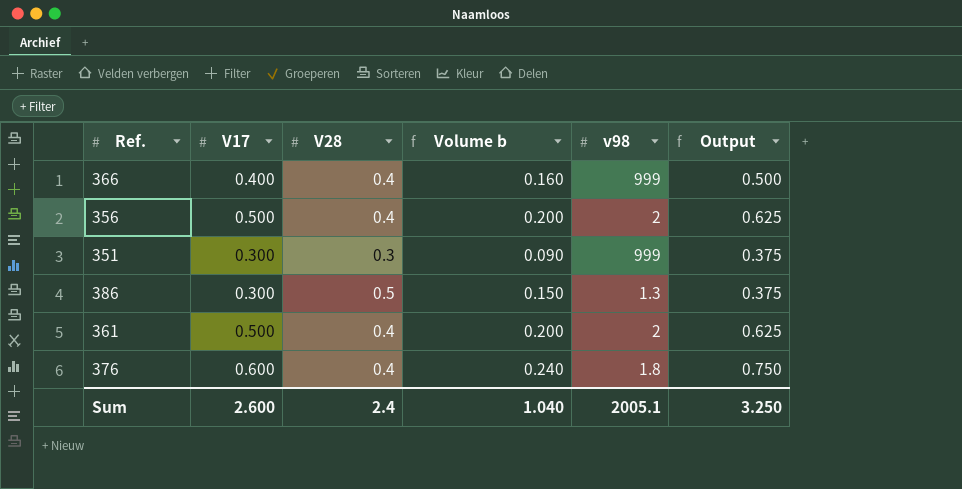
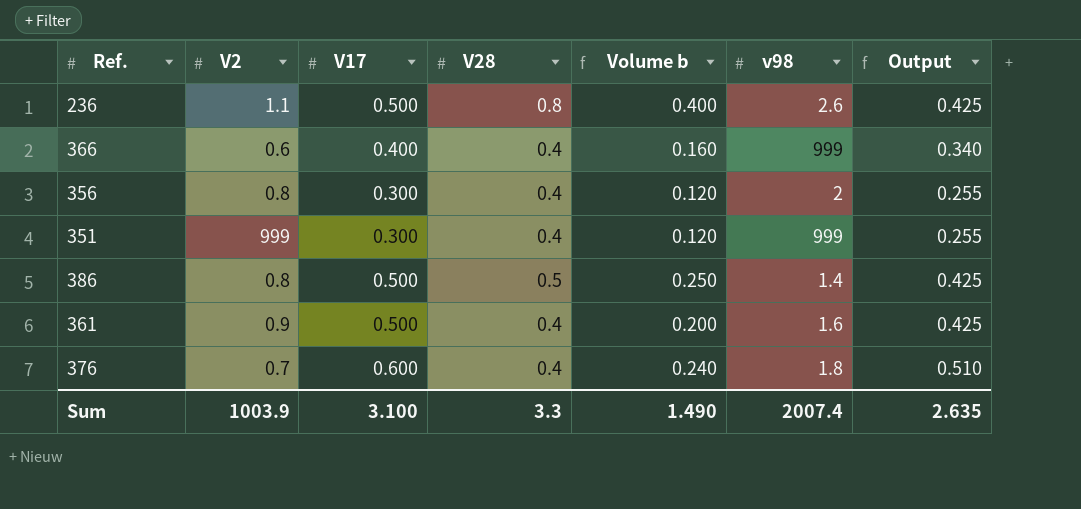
column V2 | position: none -> 2
column Output | formula: [V17] * 1.25 -> [V17] * 0.85
row 236: none -> 1.1 | 0.500 | 0.8 | 0.400 | 2.6 | 0.425
356 | V17: 0.500 -> 0.300
356 | Volume b: 0.200 -> 0.120
351 | V28: 0.3 -> 0.4
351 | Volume b: 0.090 -> 0.120
386 | V17: 0.300 -> 0.500
386 | Volume b: 0.150 -> 0.250
386 | v98: 1.3 -> 1.4
361 | v98: 2 -> 1.6
Sum | V17: 2.600 -> 3.100
Sum | V28: 2.4 -> 3.3
Sum | Volume b: 1.040 -> 1.490
Sum | v98: 2005.1 -> 2007.4
Sum | Output: 3.250 -> 2.635

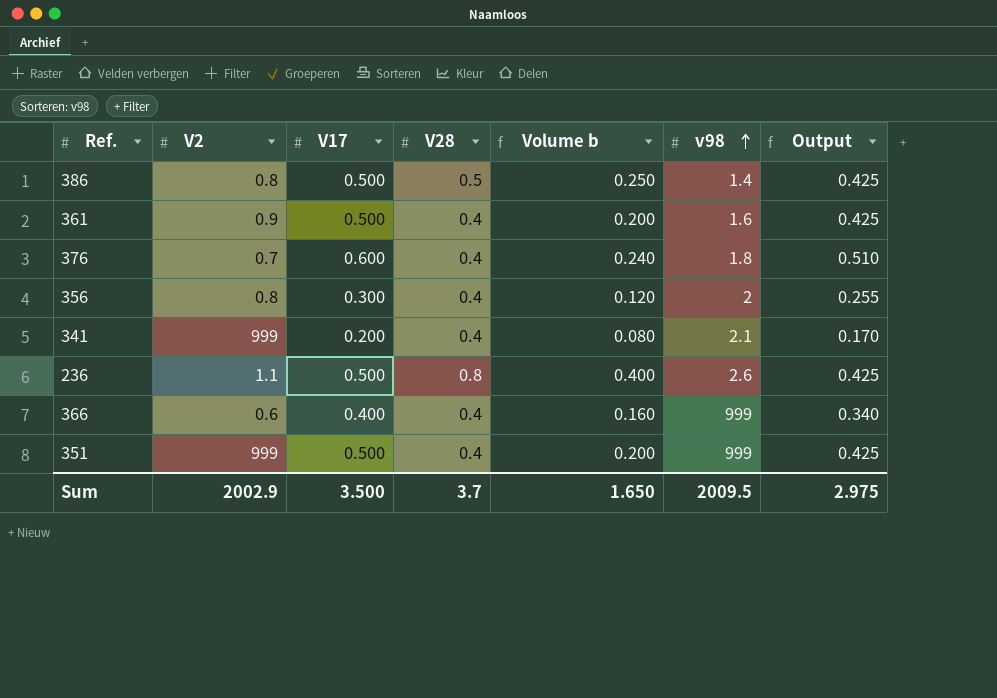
row order: none -> v98 ascending
row 341: none -> 999 | 0.200 | 0.4 | 0.080 | 2.1 | 0.170
351 | V17: 0.300 -> 0.500
351 | Volume b: 0.120 -> 0.200
351 | Output: 0.255 -> 0.425
Sum | V2: 1003.9 -> 2002.9
Sum | V17: 3.100 -> 3.500
Sum | V28: 3.3 -> 3.7
Sum | Volume b: 1.490 -> 1.650
Sum | v98: 2007.4 -> 2009.5
Sum | Output: 2.635 -> 2.975

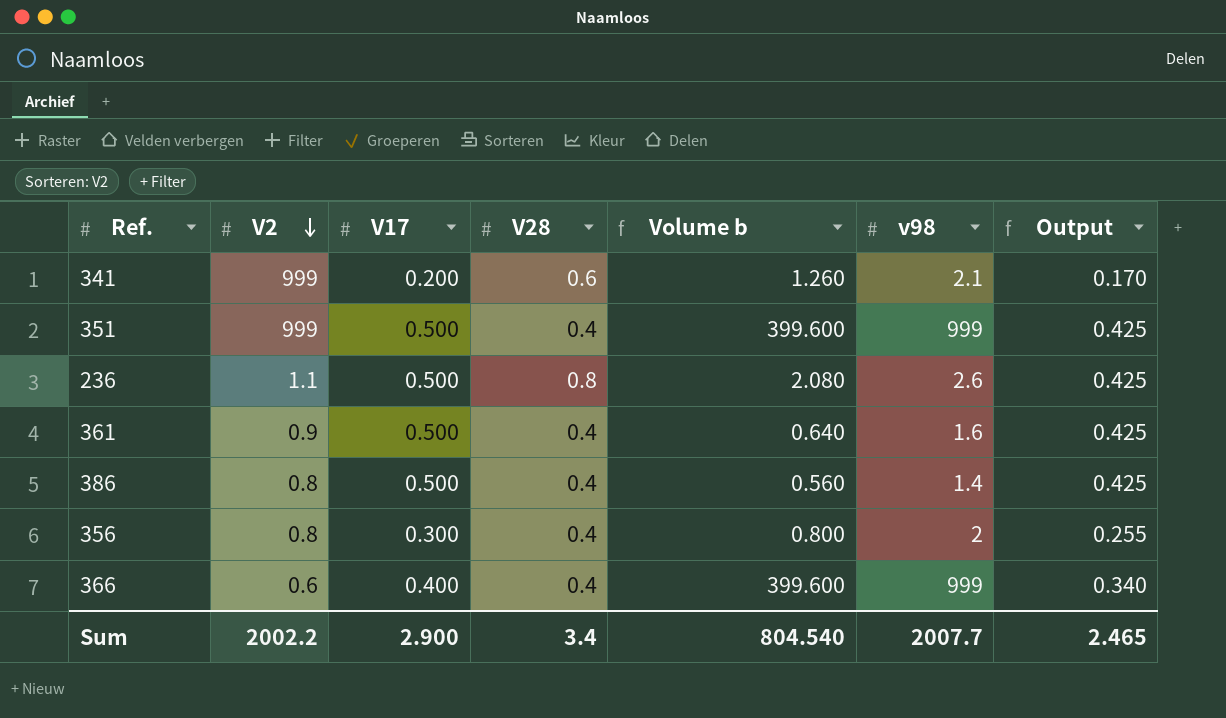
row order: v98 ascending -> V2 descending
column Volume b | formula: [V17] * [V28] -> [V28] * [v98]
row 376: 0.7 | 0.600 | 0.4 | 0.240 | 1.8 | 0.510 -> none
341 | V28: 0.4 -> 0.6
386 | V28: 0.5 -> 0.4
Sum | V2: 2002.9 -> 2002.2
Sum | V17: 3.500 -> 2.900
Sum | V28: 3.7 -> 3.4
Sum | Volume b: 1.650 -> 804.540
Sum | v98: 2009.5 -> 2007.7
Sum | Output: 2.975 -> 2.465

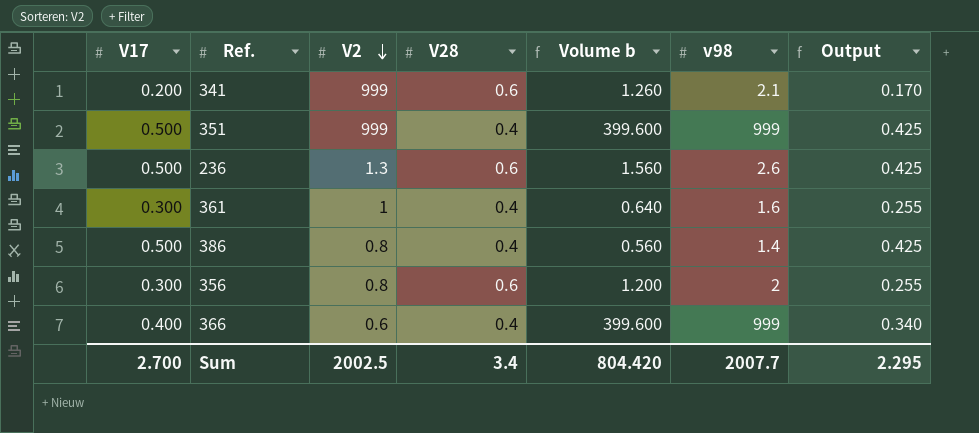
column V17 | position: 3 -> 1
236 | V2: 1.1 -> 1.3
236 | V28: 0.8 -> 0.6
236 | Volume b: 2.080 -> 1.560
361 | V17: 0.500 -> 0.300
361 | V2: 0.9 -> 1
361 | Output: 0.425 -> 0.255
356 | V28: 0.4 -> 0.6
356 | Volume b: 0.800 -> 1.200
Sum | V17: 2.900 -> 2.700
Sum | V2: 2002.2 -> 2002.5
Sum | Volume b: 804.540 -> 804.420
Sum | Output: 2.465 -> 2.295

